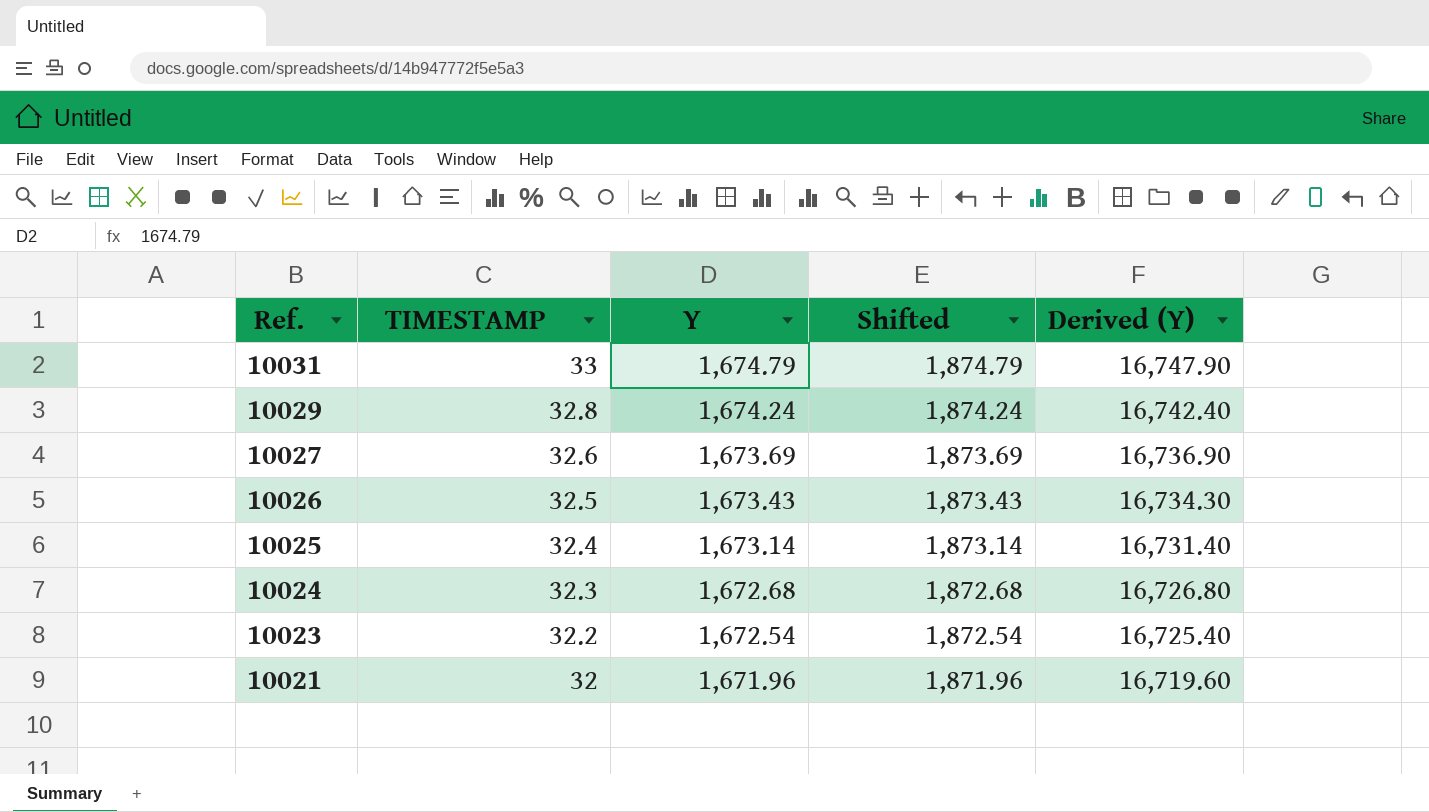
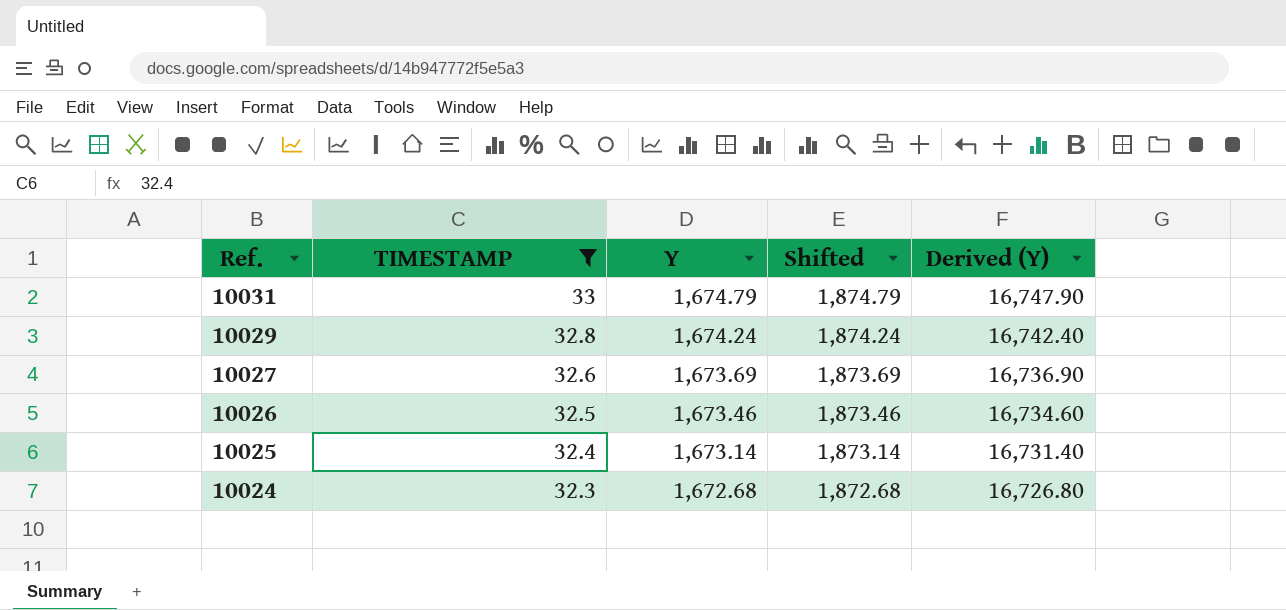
filter: none -> TIMESTAMP >= 32.3
10026 | Y: 1,673.43 -> 1,673.46
10026 | Shifted: 1,873.43 -> 1,873.46
10026 | Derived (Y): 16,734.30 -> 16,734.60

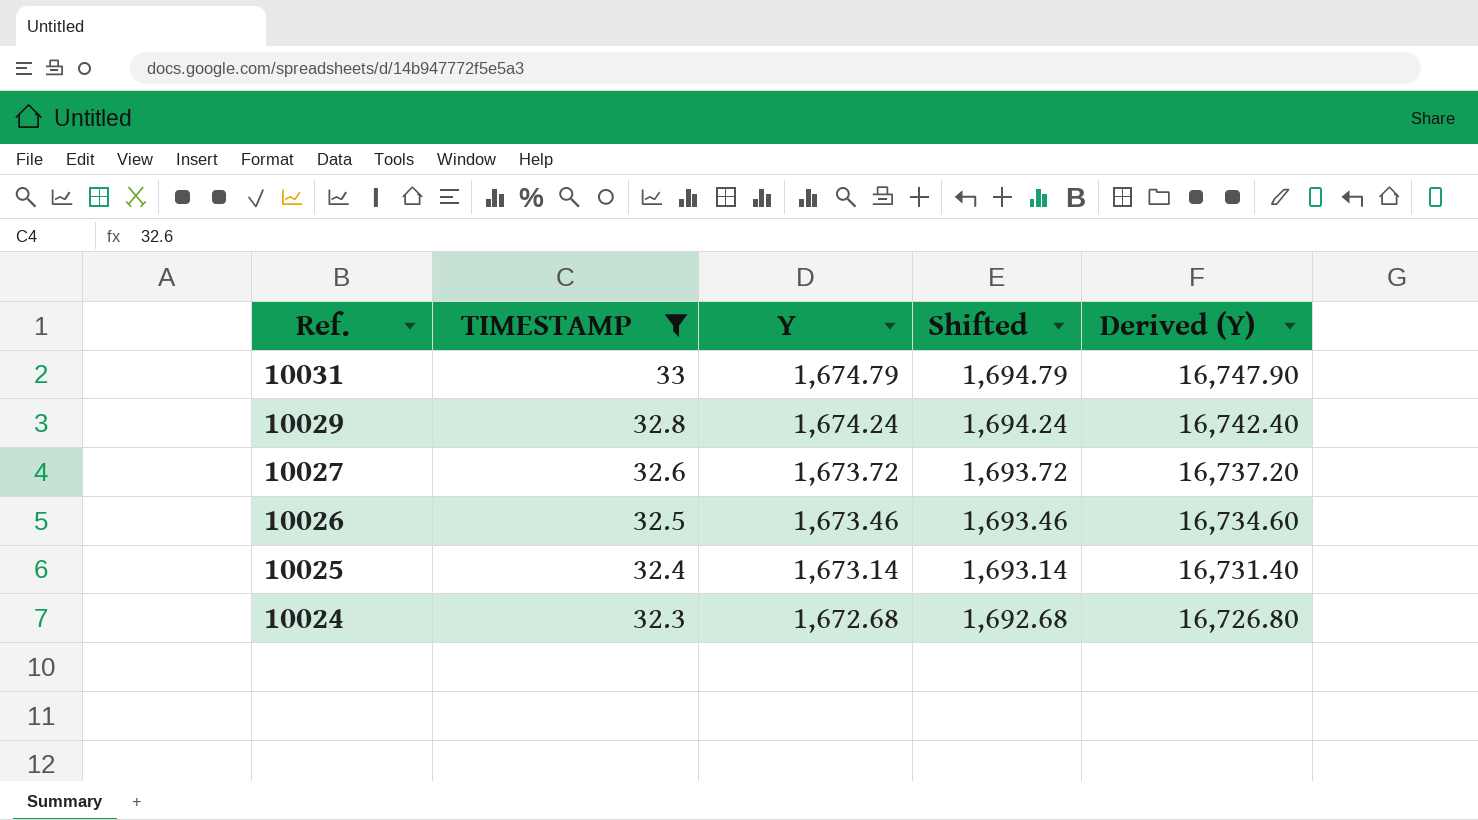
column Shifted | formula: [Y] + 200 -> [Y] + 20
10027 | Y: 1,673.69 -> 1,673.72
10027 | Derived (Y): 16,736.90 -> 16,737.20

